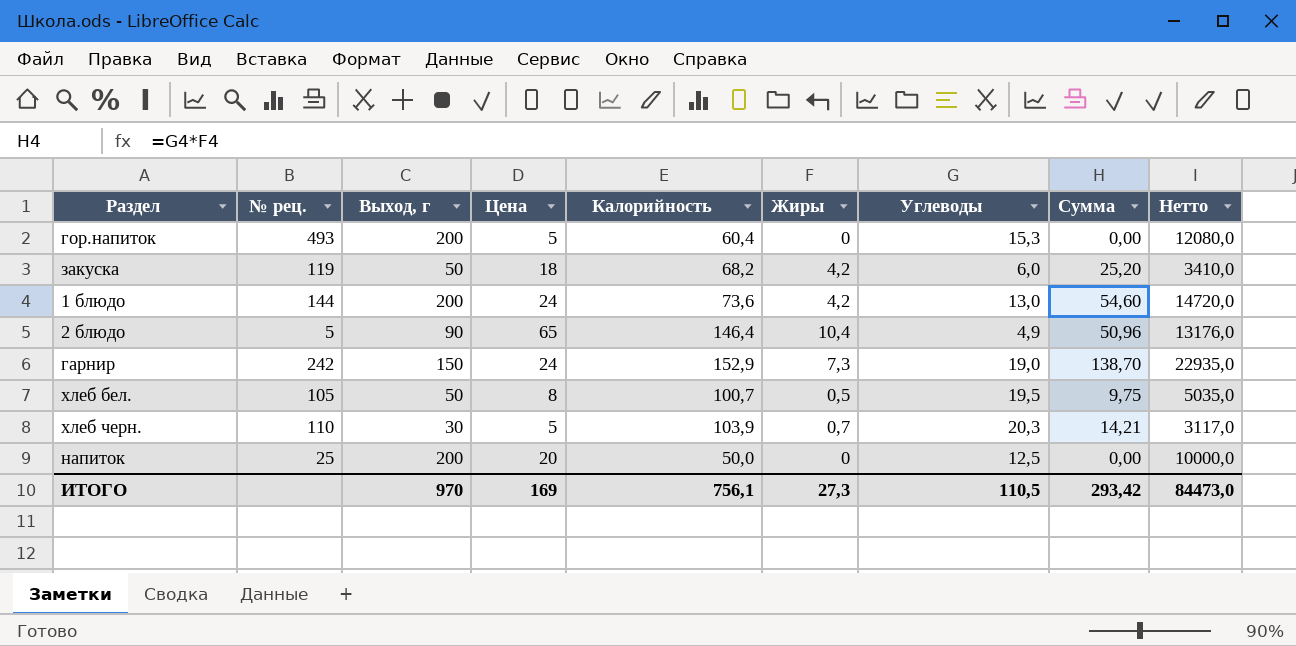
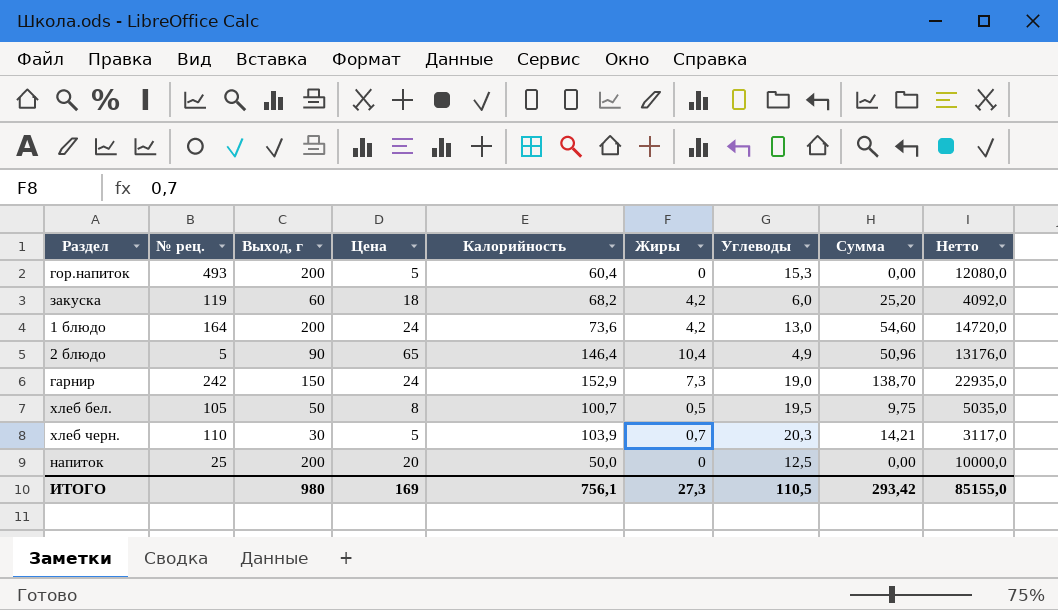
закуска | Выход, г: 50 -> 60
закуска | Нетто: 3410,0 -> 4092,0
1 блюдо | № рец.: 144 -> 164
ИТОГО | Выход, г: 970 -> 980
ИТОГО | Нетто: 84473,0 -> 85155,0

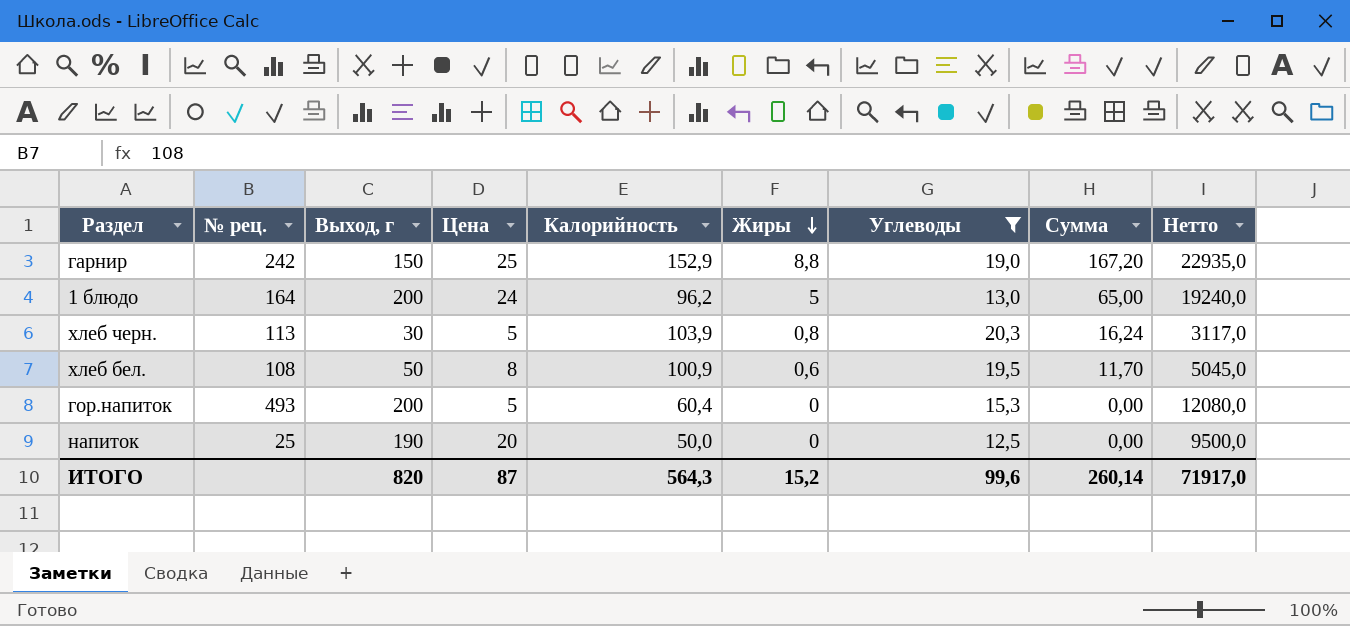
filter: none -> Углеводы >= 12,5
row order: none -> Жиры descending
гарнир | Цена: 24 -> 25
гарнир | Жиры: 7,3 -> 8,8
гарнир | Сумма: 138,70 -> 167,20
1 блюдо | Калорийность: 73,6 -> 96,2
1 блюдо | Жиры: 4,2 -> 5
1 блюдо | Сумма: 54,60 -> 65,00
1 блюдо | Нетто: 14720,0 -> 19240,0
хлеб черн. | № рец.: 110 -> 113
хлеб черн. | Жиры: 0,7 -> 0,8
хлеб черн. | Сумма: 14,21 -> 16,24
хлеб бел. | № рец.: 105 -> 108
хлеб бел. | Калорийность: 100,7 -> 100,9
хлеб бел. | Жиры: 0,5 -> 0,6
хлеб бел. | Сумма: 9,75 -> 11,70
хлеб бел. | Нетто: 5035,0 -> 5045,0
напиток | Выход, г: 200 -> 190
напиток | Нетто: 10000,0 -> 9500,0
ИТОГО | Выход, г: 980 -> 820
ИТОГО | Цена: 169 -> 87
ИТОГО | Калорийность: 756,1 -> 564,3
ИТОГО | Жиры: 27,3 -> 15,2
ИТОГО | Углеводы: 110,5 -> 99,6
ИТОГО | Сумма: 293,42 -> 260,14
ИТОГО | Нетто: 85155,0 -> 71917,0

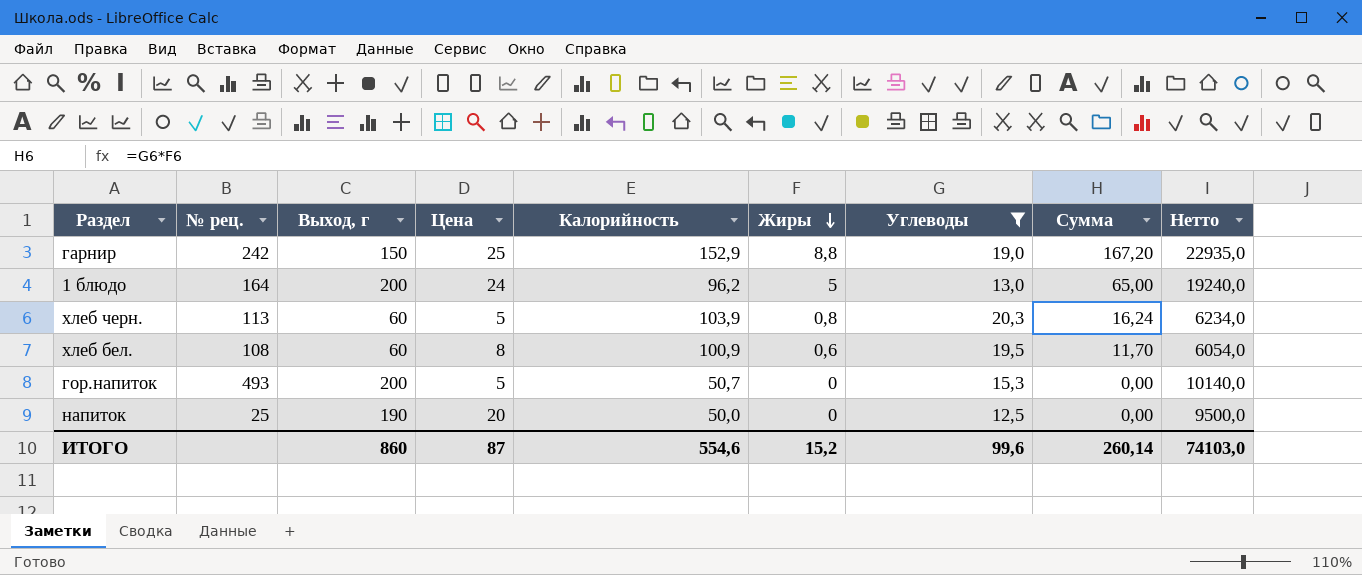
хлеб черн. | Выход, г: 30 -> 60
хлеб черн. | Нетто: 3117,0 -> 6234,0
хлеб бел. | Выход, г: 50 -> 60
хлеб бел. | Нетто: 5045,0 -> 6054,0
гор.напиток | Калорийность: 60,4 -> 50,7
гор.напиток | Нетто: 12080,0 -> 10140,0
ИТОГО | Выход, г: 820 -> 860
ИТОГО | Калорийность: 564,3 -> 554,6
ИТОГО | Нетто: 71917,0 -> 74103,0

